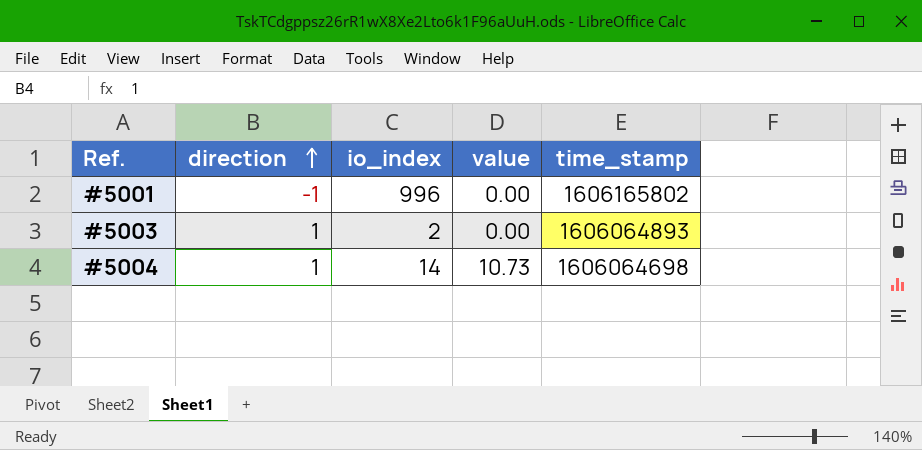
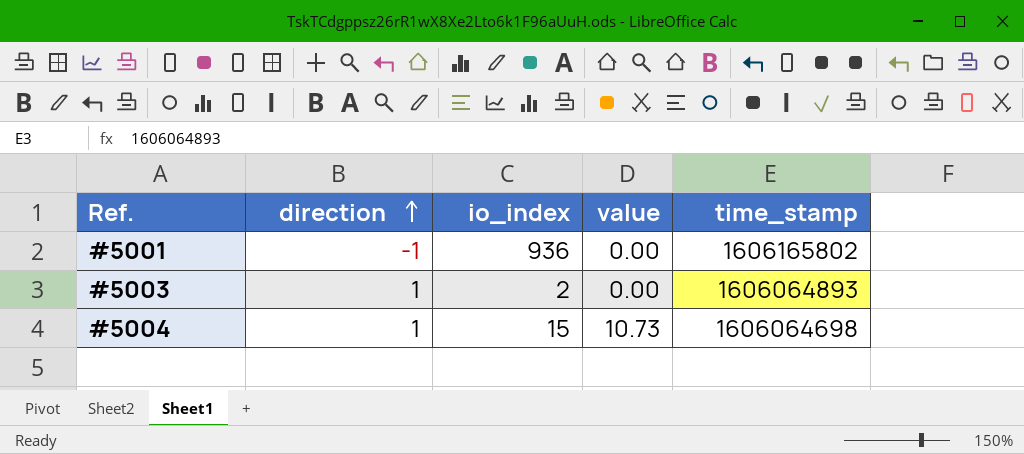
#5001 | io_index: 996 -> 936
#5004 | io_index: 14 -> 15

